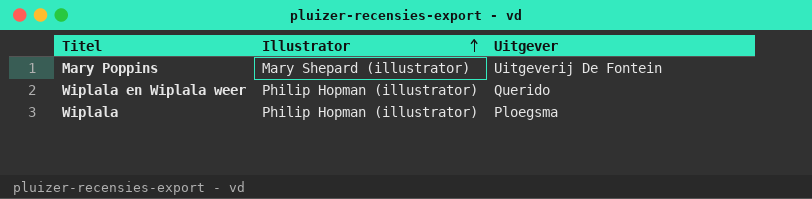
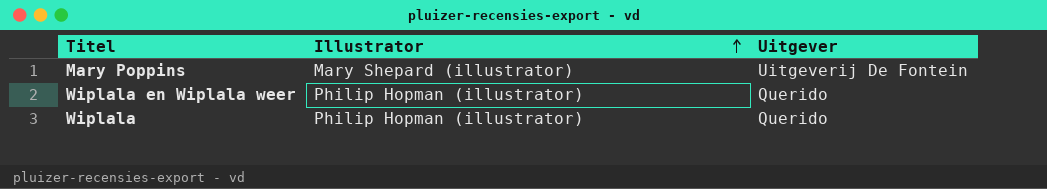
Wiplala | Uitgever: Ploegsma -> Querido

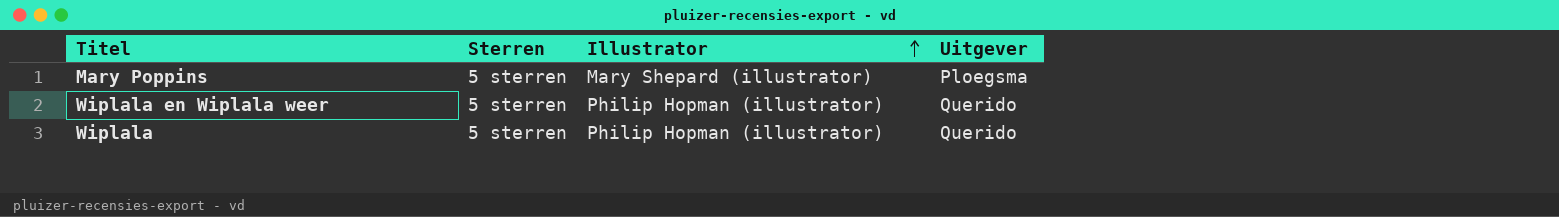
column Sterren | position: none -> 2
Mary Poppins | Uitgever: Uitgeverij De Fontein -> Ploegsma

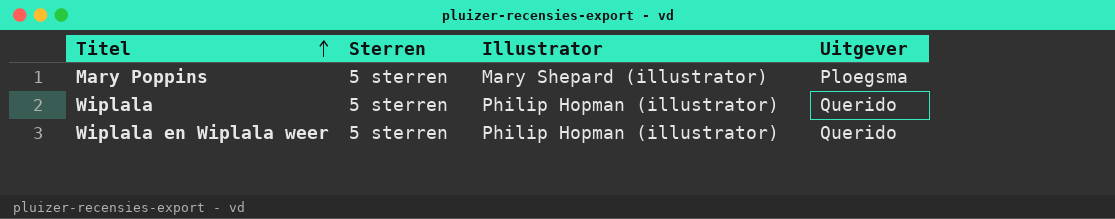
row order: Illustrator ascending -> Titel ascending

